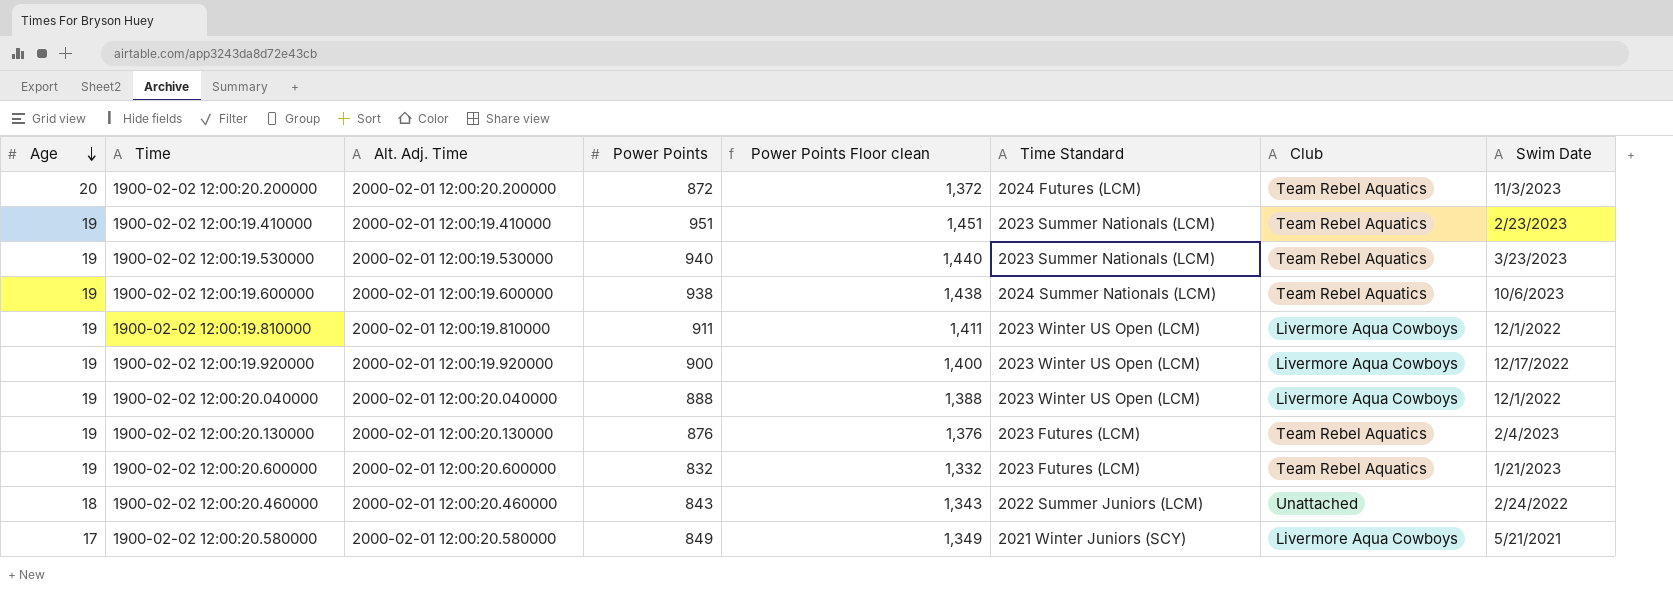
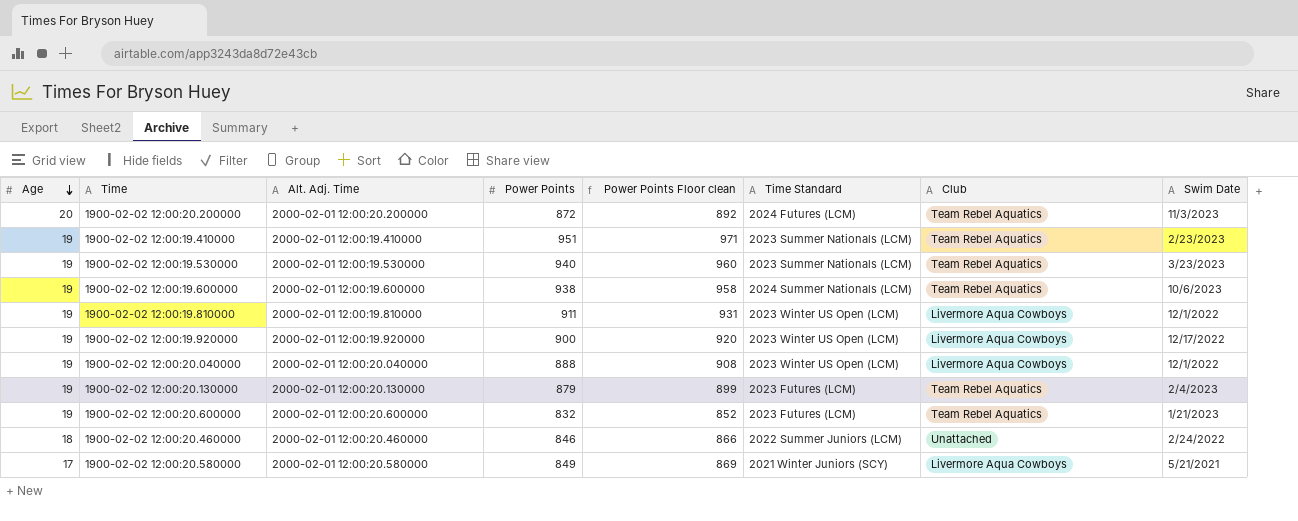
column Power Points Floor clean | formula: [Power Points] + 500 -> [Power Points] + 20
1900-02-02 12:00:20.130000 | Power Points: 876 -> 879
1900-02-02 12:00:20.460000 | Power Points: 843 -> 846

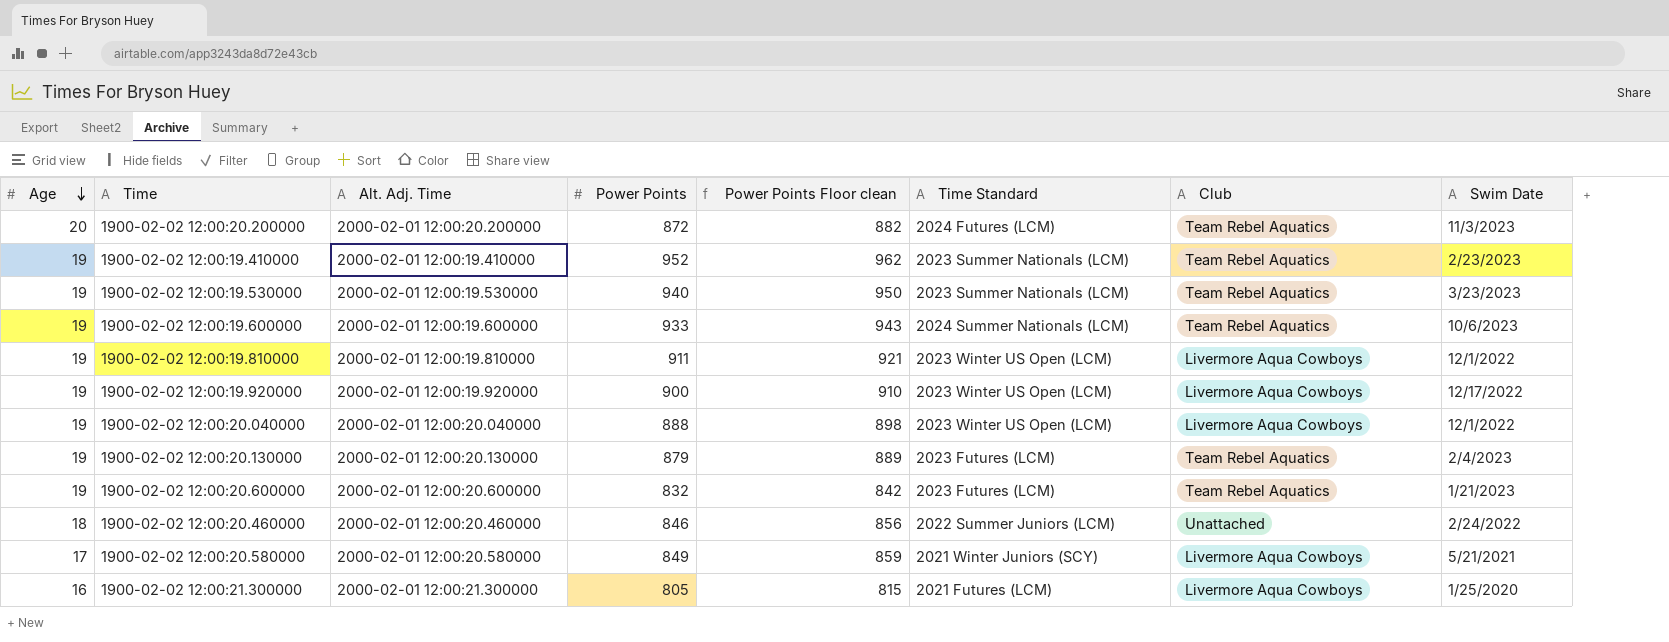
column Power Points Floor clean | formula: [Power Points] + 20 -> [Power Points] + 10
1900-02-02 12:00:19.410000 | Power Points: 951 -> 952
1900-02-02 12:00:19.600000 | Power Points: 938 -> 933
row 1900-02-02 12:00:21.300000: none -> 16 | 2000-02-01 12:00:21.300000 | 805 | 815 | 2021 Futures (LCM) | Livermore Aqua Cowboys | 1/25/2020

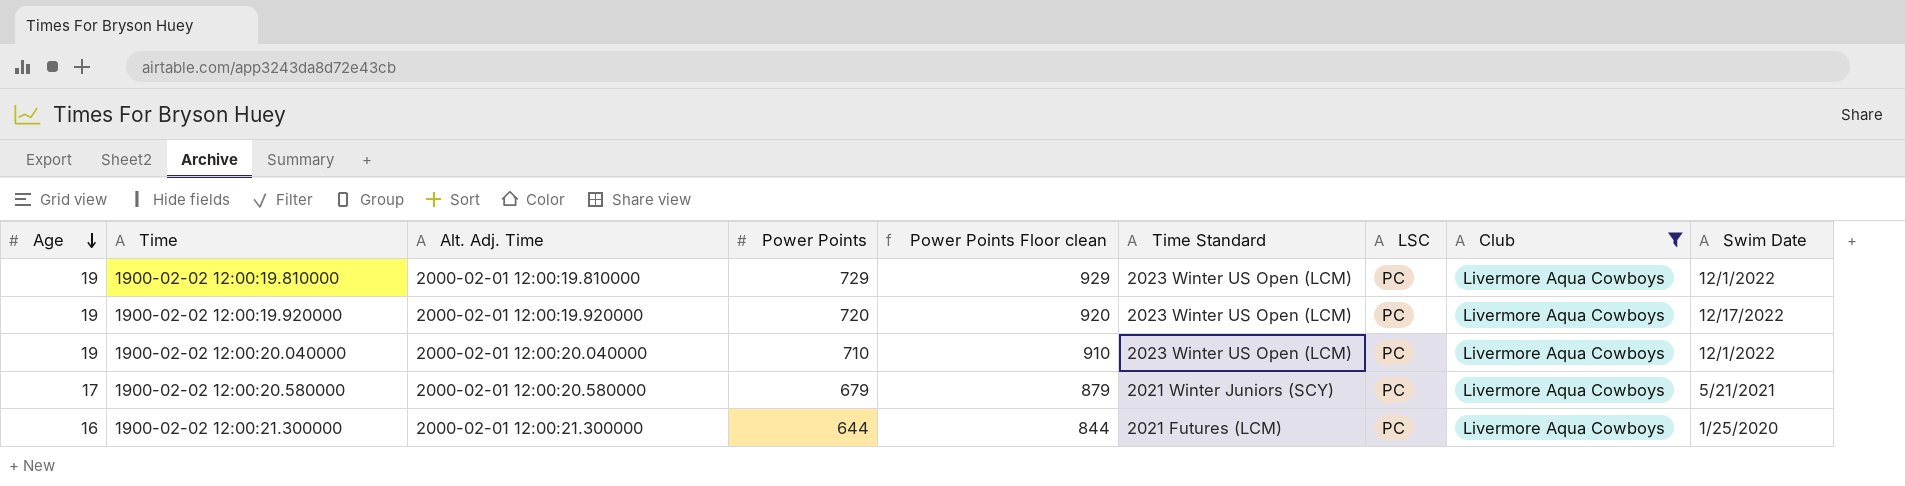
filter: none -> Club = Livermore Aqua Cowboys
column Power Points Floor clean | formula: [Power Points] + 10 -> [Power Points] + 200
column LSC | position: none -> 7
1900-02-02 12:00:19.810000 | Power Points: 911 -> 729
1900-02-02 12:00:19.920000 | Power Points: 900 -> 720
1900-02-02 12:00:20.040000 | Power Points: 888 -> 710
1900-02-02 12:00:20.580000 | Power Points: 849 -> 679
1900-02-02 12:00:21.300000 | Power Points: 805 -> 644

